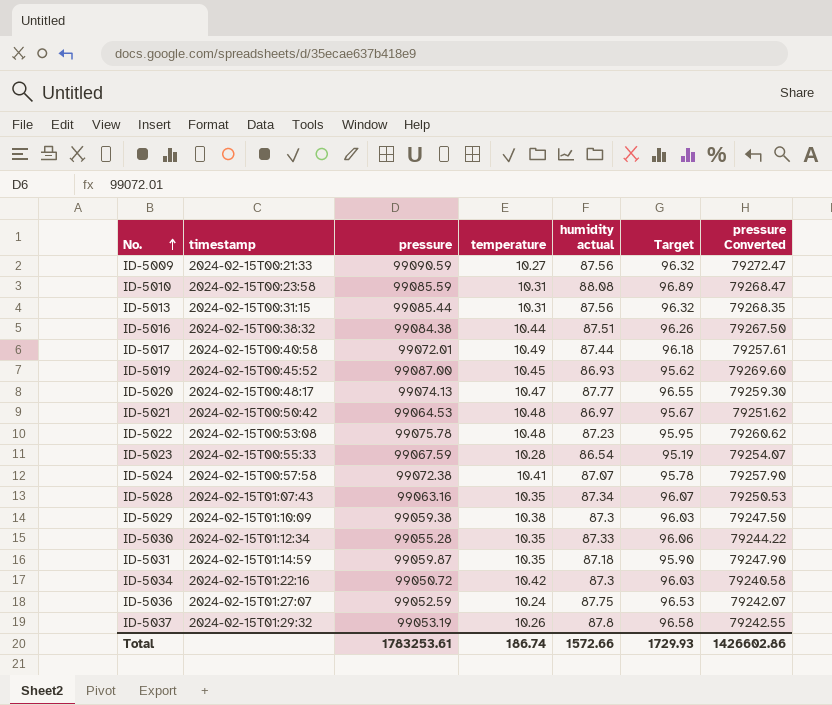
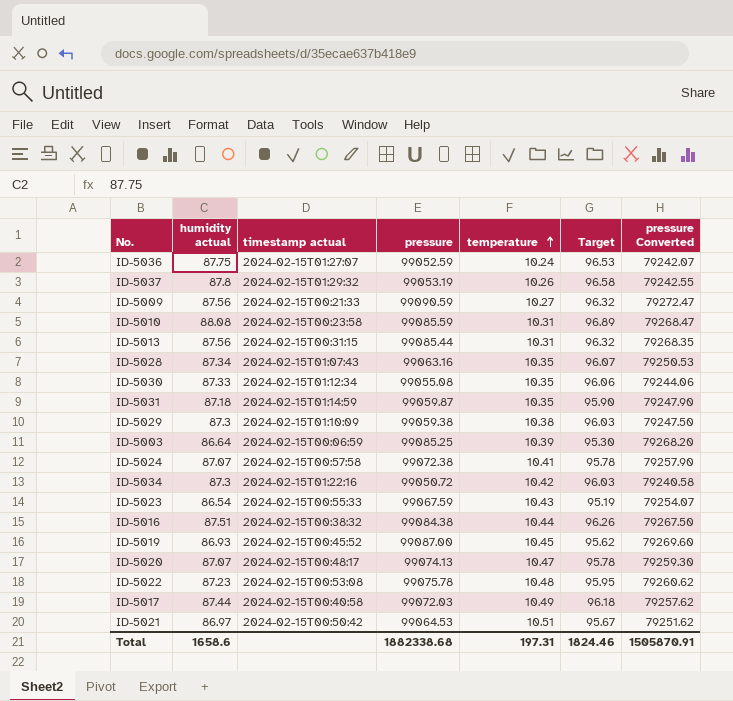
row order: No. ascending -> temperature ascending
column humidity actual | position: 5 -> 2
column name: timestamp -> timestamp actual
ID-5030 | pressure: 99055.28 -> 99055.08
ID-5030 | pressure Converted: 79244.22 -> 79244.06
row ID-5003: none -> 86.64 | 2024-02-15T00:06:59 | 99085.25 | 10.39 | 95.30 | 79268.20
ID-5023 | temperature: 10.28 -> 10.43
ID-5020 | humidity actual: 87.77 -> 87.07
ID-5020 | Target: 96.55 -> 95.78
ID-5017 | pressure: 99072.01 -> 99072.03
ID-5017 | pressure Converted: 79257.61 -> 79257.62
ID-5021 | temperature: 10.48 -> 10.51
Total | humidity actual: 1572.66 -> 1658.6
Total | pressure: 1783253.61 -> 1882338.68
Total | temperature: 186.74 -> 197.31
Total | Target: 1729.93 -> 1824.46
Total | pressure Converted: 1426602.86 -> 1505870.91

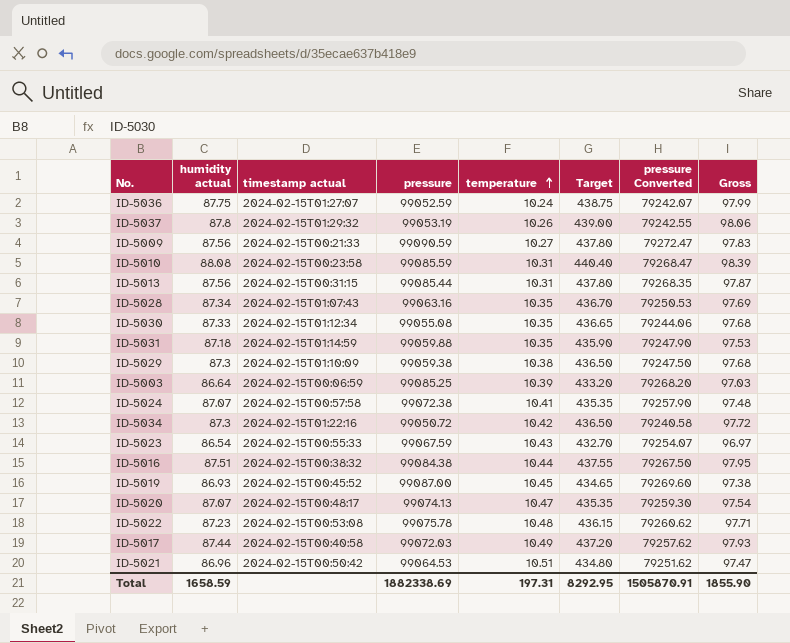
column Target | formula: [humidity actual] * 1.1 -> [humidity actual] * 5
column Gross | formula: none -> [humidity actual] + [temperature]
ID-5031 | pressure: 99059.87 -> 99059.88
ID-5021 | humidity actual: 86.97 -> 86.96
Total | humidity actual: 1658.6 -> 1658.59
Total | pressure: 1882338.68 -> 1882338.69
Total | Target: 1824.46 -> 8292.95

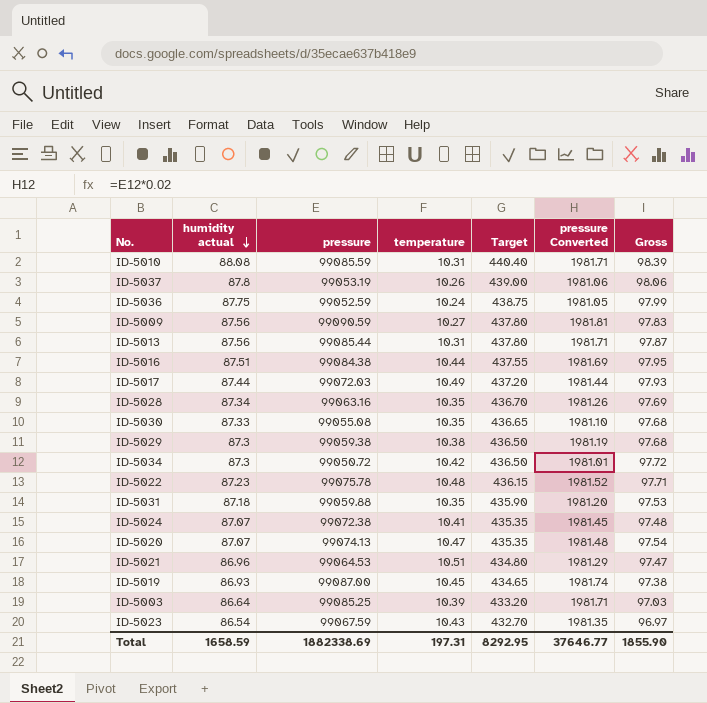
row order: temperature ascending -> humidity actual descending
column timestamp actual | position: 3 -> none
column pressure Converted | formula: [pressure] * 0.8 -> [pressure] * 0.02
Total | pressure Converted: 1505870.91 -> 37646.77

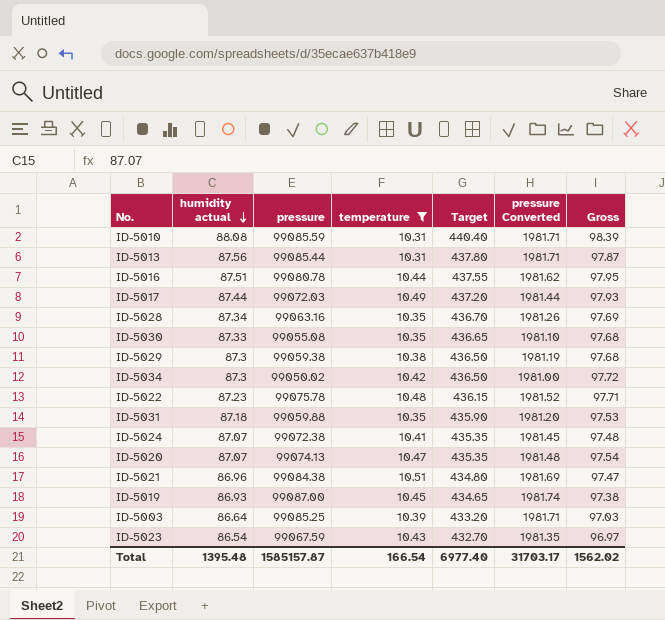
filter: none -> temperature >= 10.31
ID-5016 | pressure: 99084.38 -> 99080.78
ID-5016 | pressure Converted: 1981.69 -> 1981.62
ID-5034 | pressure: 99050.72 -> 99050.02
ID-5034 | pressure Converted: 1981.01 -> 1981.00
ID-5021 | pressure: 99064.53 -> 99084.38
ID-5021 | pressure Converted: 1981.29 -> 1981.69
Total | humidity actual: 1658.59 -> 1395.48
Total | pressure: 1882338.69 -> 1585157.87
Total | temperature: 197.31 -> 166.54
Total | Target: 8292.95 -> 6977.40
Total | pressure Converted: 37646.77 -> 31703.17
Total | Gross: 1855.90 -> 1562.02

